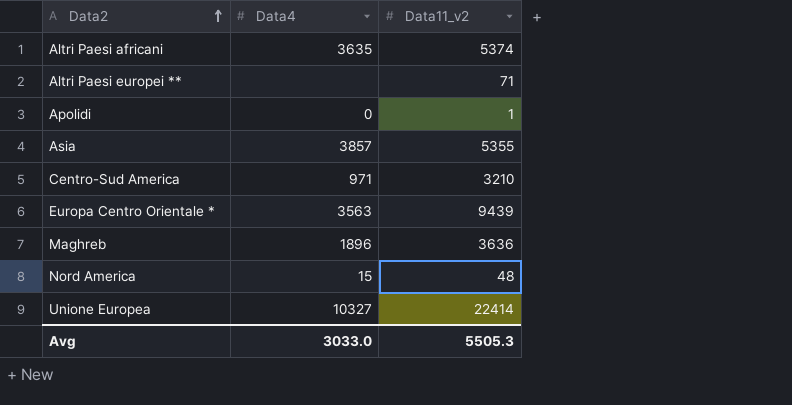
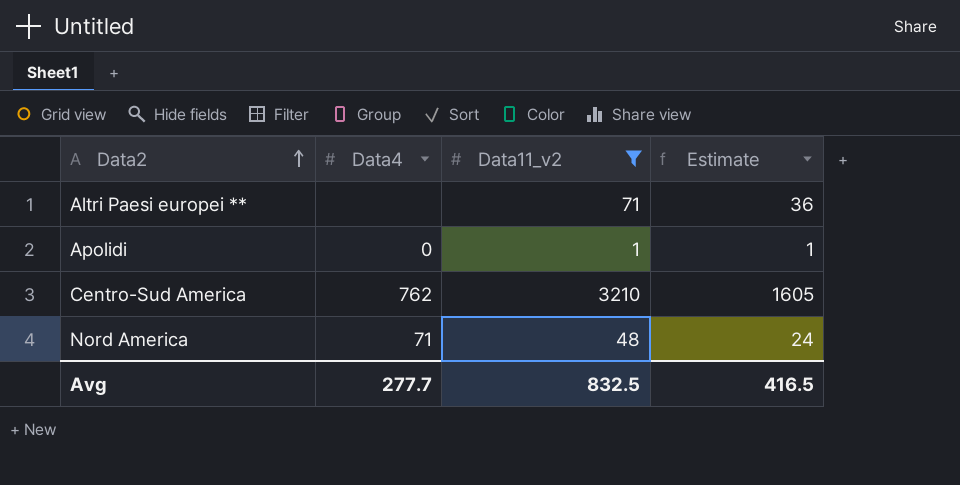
filter: none -> Data11_v2 <= 3210
column Estimate | formula: none -> [Data11_v2] * 0.5
Centro-Sud America | Data4: 971 -> 762
Nord America | Data4: 15 -> 71
Avg | Data4: 3033.0 -> 277.7
Avg | Data11_v2: 5505.3 -> 832.5

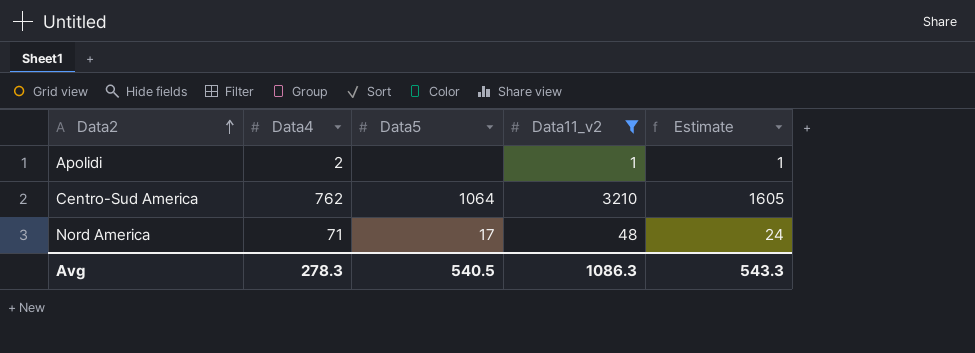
column Data5 | position: none -> 3
row Altri Paesi europei **: none | 71 | 36 -> none
Apolidi | Data4: 0 -> 2
Avg | Data4: 277.7 -> 278.3
Avg | Data11_v2: 832.5 -> 1086.3
Avg | Estimate: 416.5 -> 543.3

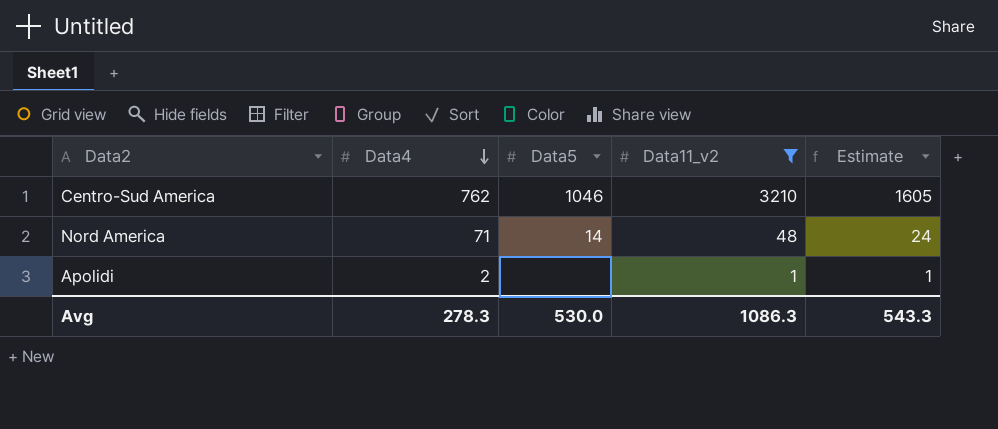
row order: Data2 ascending -> Data4 descending
Centro-Sud America | Data5: 1064 -> 1046
Nord America | Data5: 17 -> 14
Avg | Data5: 540.5 -> 530.0

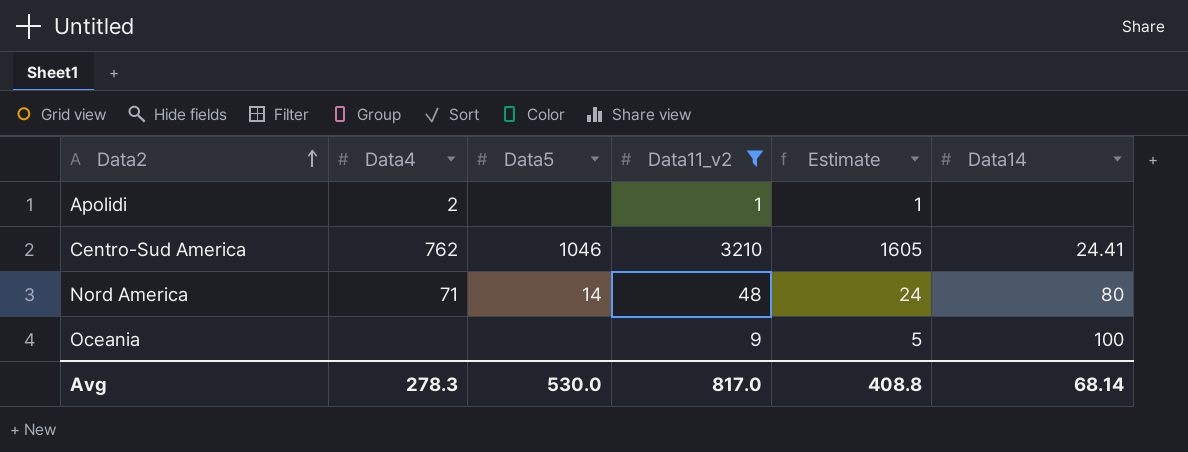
row order: Data4 descending -> Data2 ascending
column Data14 | position: none -> 6
row Oceania: none -> none | none | 9 | 5 | 100
Avg | Data11_v2: 1086.3 -> 817.0
Avg | Estimate: 543.3 -> 408.8

